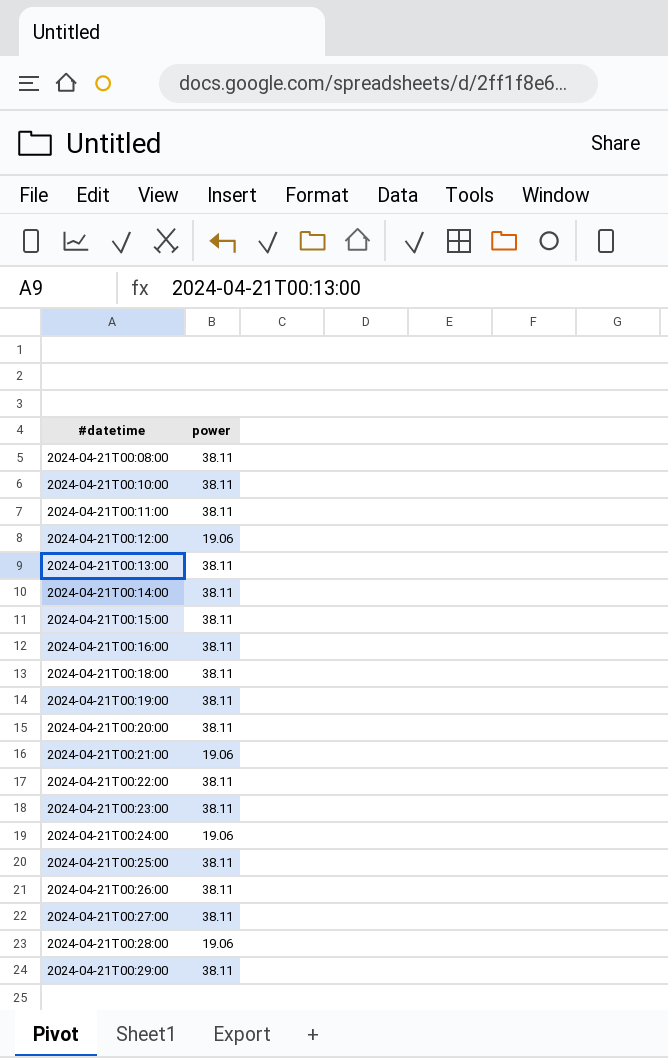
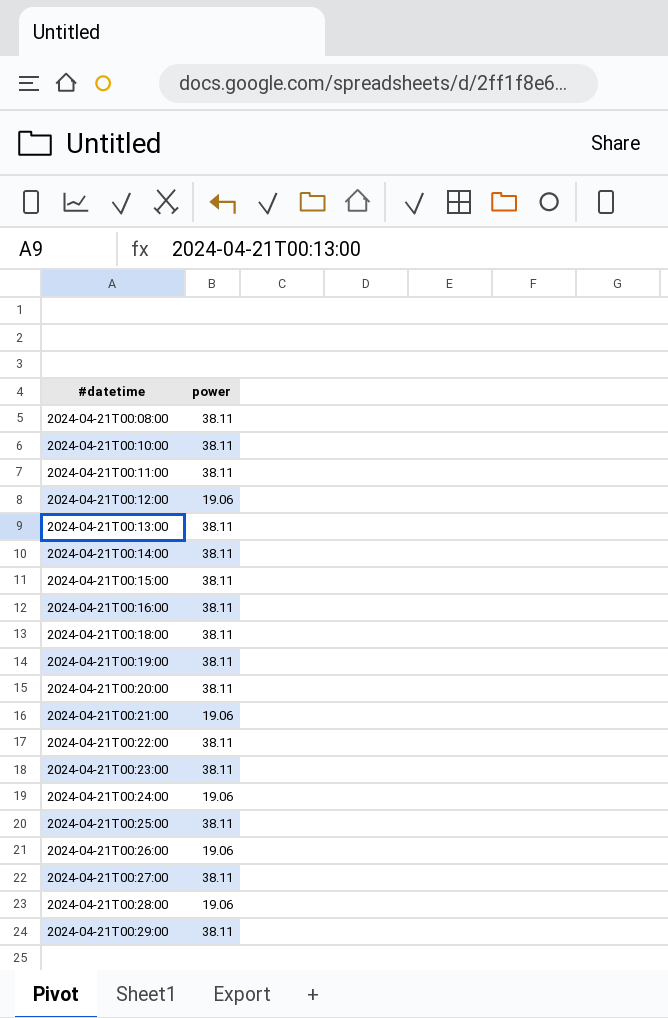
2024-04-21T00:26:00 | power: 38.11 -> 19.06

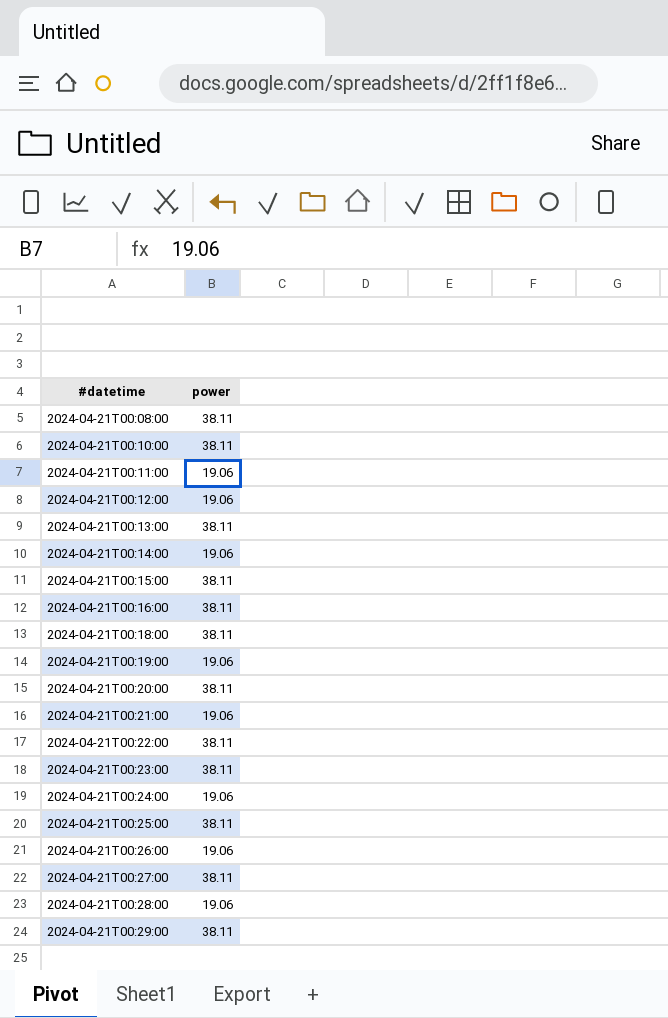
2024-04-21T00:11:00 | power: 38.11 -> 19.06
2024-04-21T00:14:00 | power: 38.11 -> 19.06
2024-04-21T00:19:00 | power: 38.11 -> 19.06

